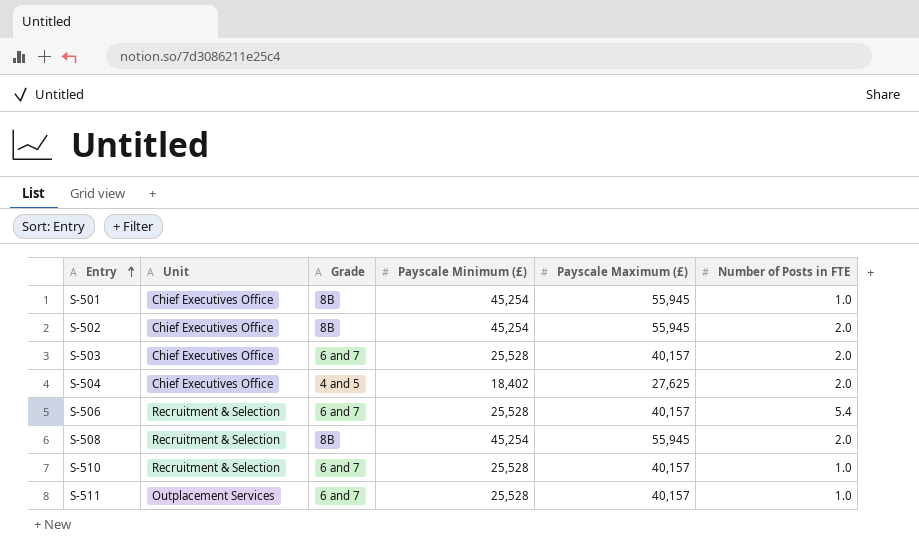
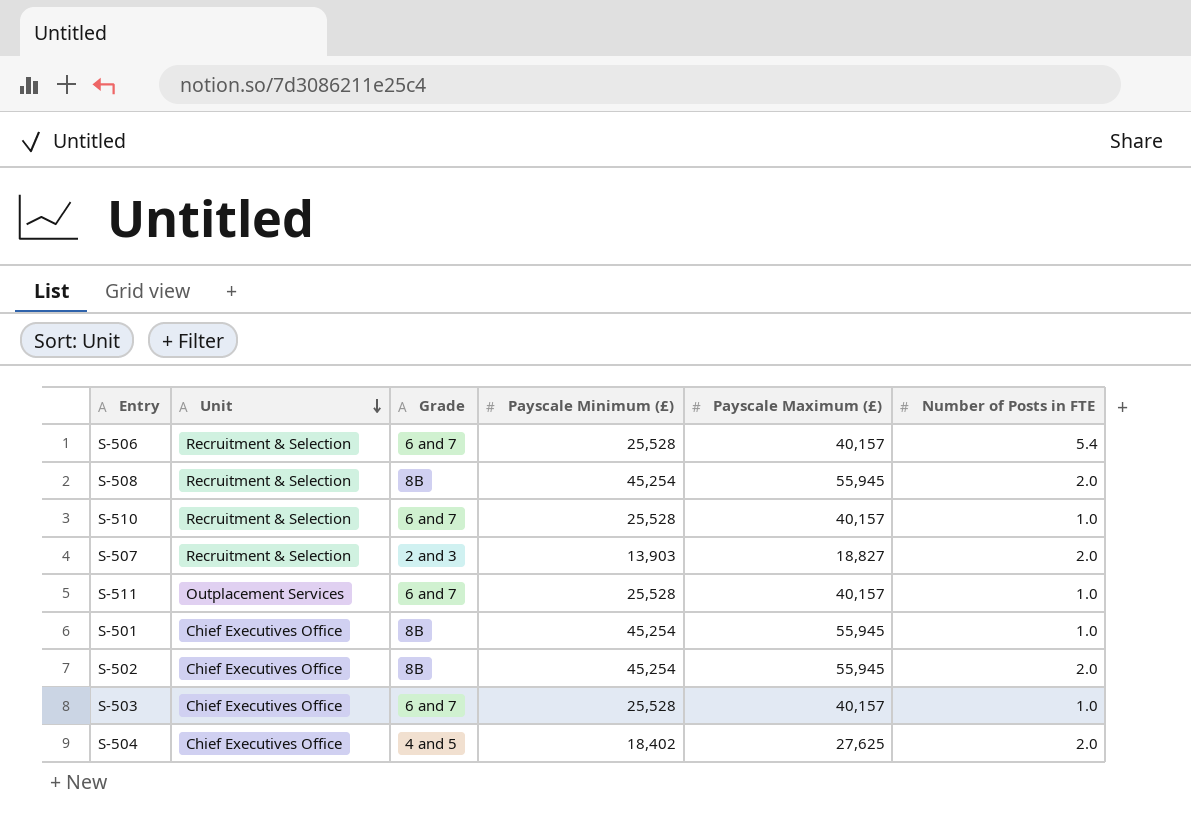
row order: Entry ascending -> Unit descending
row S-507: none -> Recruitment & Selection | 2 and 3 | 13,903 | 18,827 | 2.0
S-503 | Number of Posts in FTE: 2.0 -> 1.0

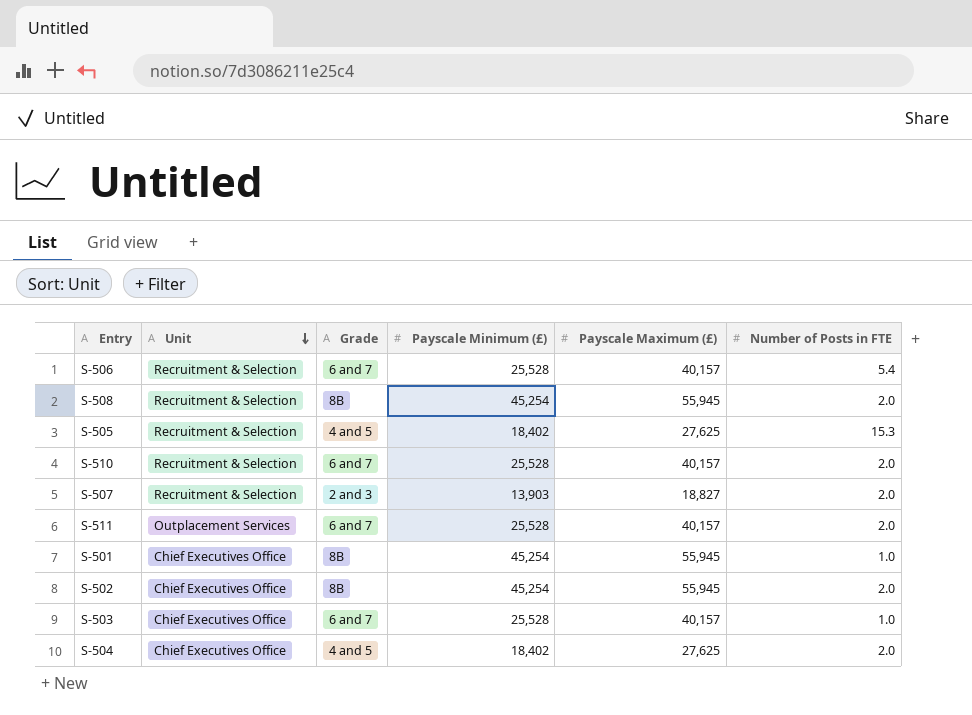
row S-505: none -> Recruitment & Selection | 4 and 5 | 18,402 | 27,625 | 15.3
S-510 | Number of Posts in FTE: 1.0 -> 2.0
S-511 | Number of Posts in FTE: 1.0 -> 2.0

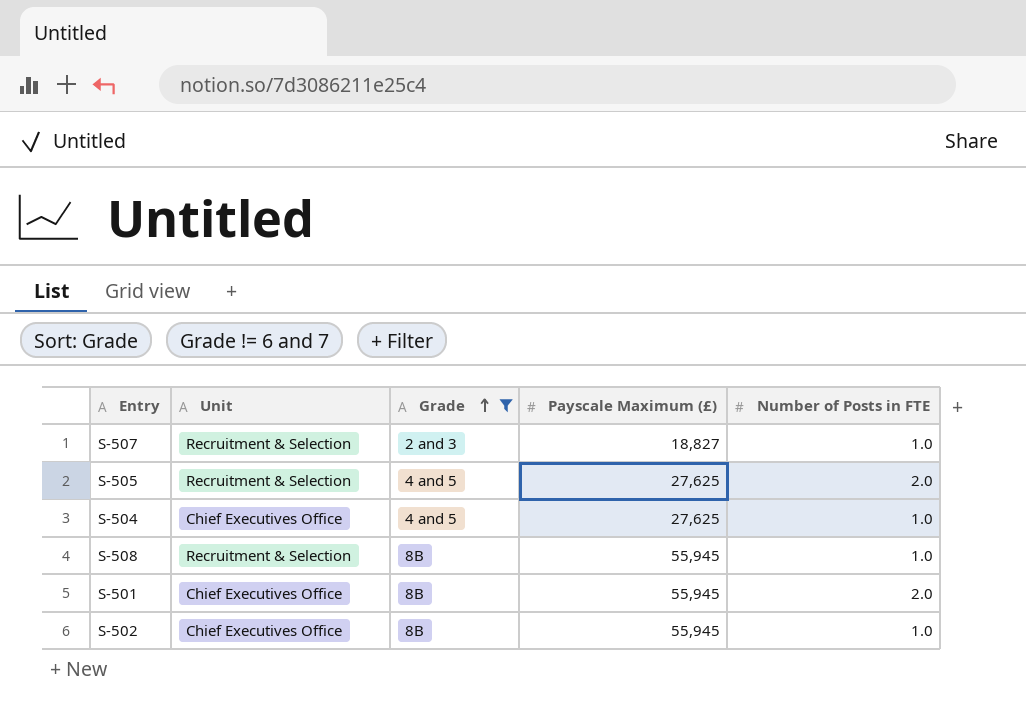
filter: none -> Grade != 6 and 7
row order: Unit descending -> Grade ascending
column Payscale Minimum (£) | position: 4 -> none
S-507 | Number of Posts in FTE: 2.0 -> 1.0
S-505 | Number of Posts in FTE: 15.3 -> 2.0
S-504 | Number of Posts in FTE: 2.0 -> 1.0
S-508 | Number of Posts in FTE: 2.0 -> 1.0
S-501 | Number of Posts in FTE: 1.0 -> 2.0
S-502 | Number of Posts in FTE: 2.0 -> 1.0

